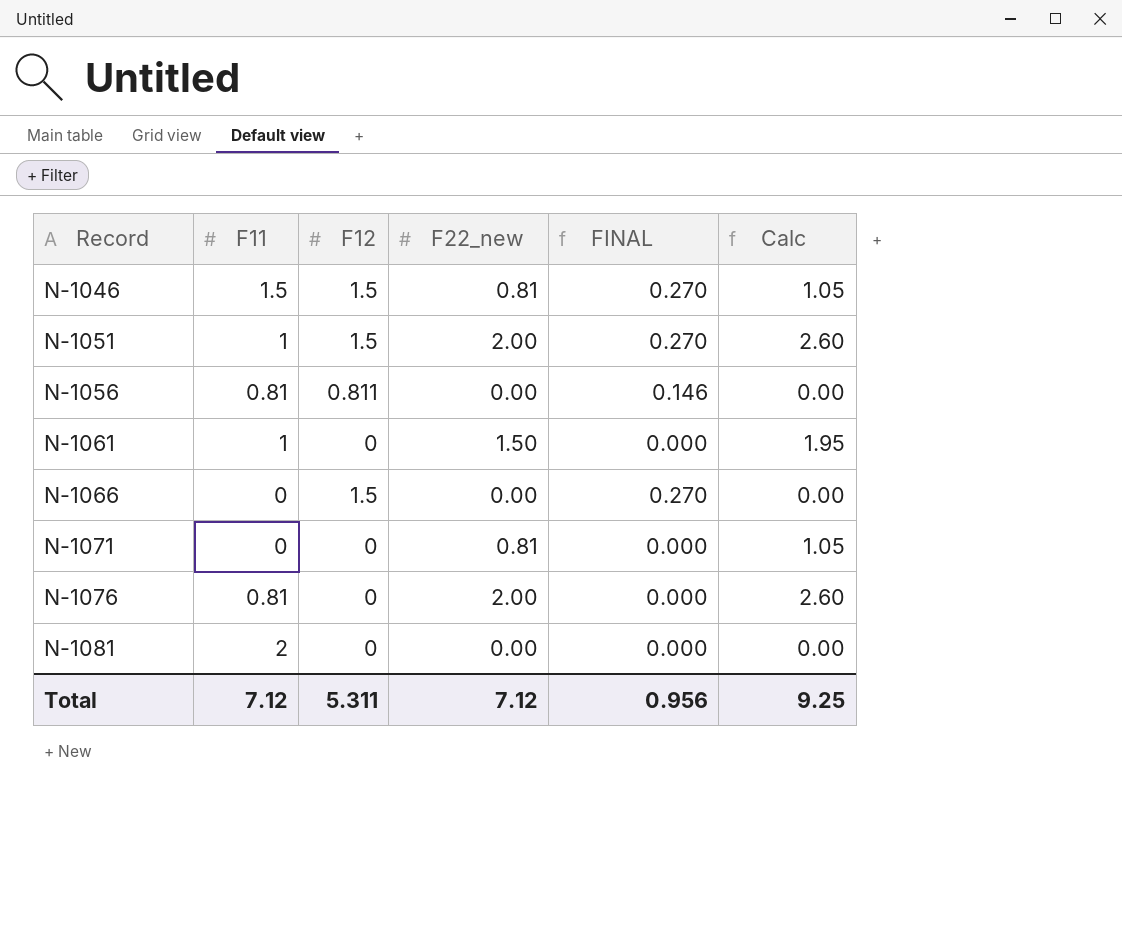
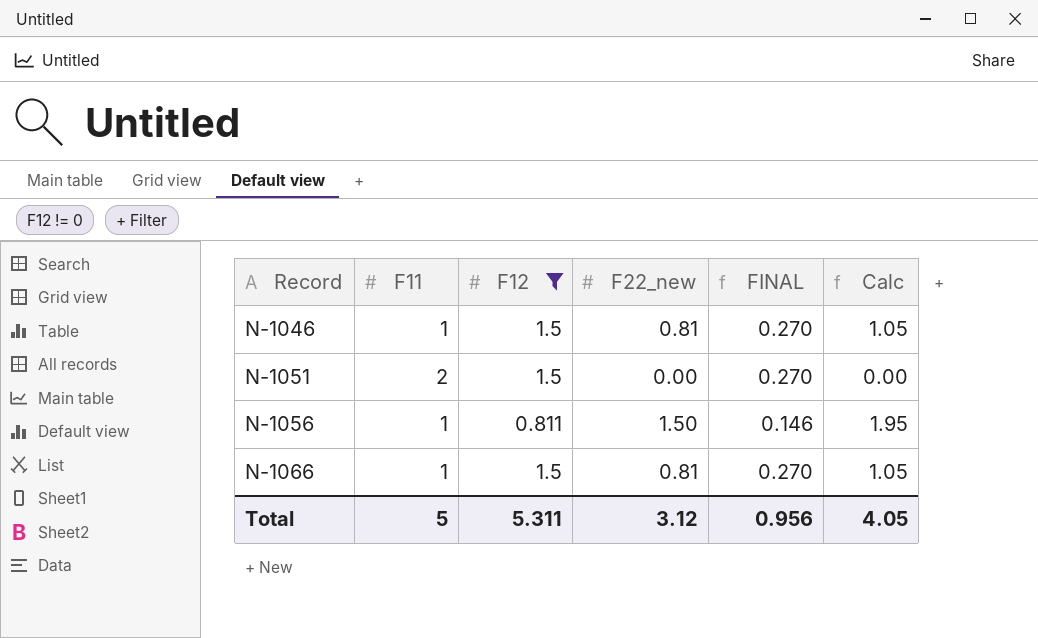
filter: none -> F12 != 0
N-1046 | F11: 1.5 -> 1
N-1051 | F11: 1 -> 2
N-1051 | F22_new: 2.00 -> 0.00
N-1051 | Calc: 2.60 -> 0.00
N-1056 | F11: 0.81 -> 1
N-1056 | F22_new: 0.00 -> 1.50
N-1056 | Calc: 0.00 -> 1.95
N-1066 | F11: 0 -> 1
N-1066 | F22_new: 0.00 -> 0.81
N-1066 | Calc: 0.00 -> 1.05
Total | F11: 7.12 -> 5
Total | F22_new: 7.12 -> 3.12
Total | Calc: 9.25 -> 4.05

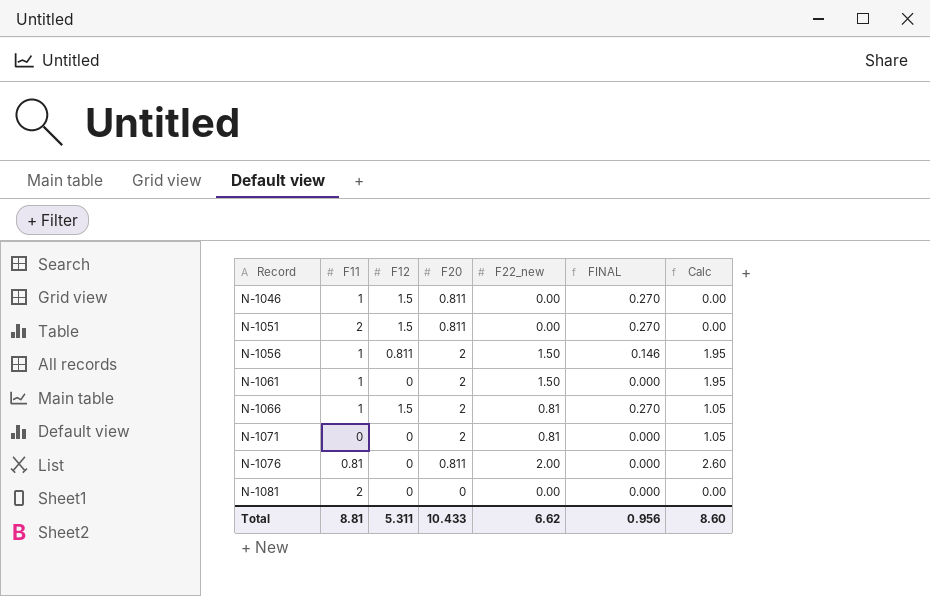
filter: F12 != 0 -> none
column F20 | position: none -> 4
N-1046 | F22_new: 0.81 -> 0.00
N-1046 | Calc: 1.05 -> 0.00
Total | F11: 5 -> 8.81
Total | F22_new: 3.12 -> 6.62
Total | Calc: 4.05 -> 8.60

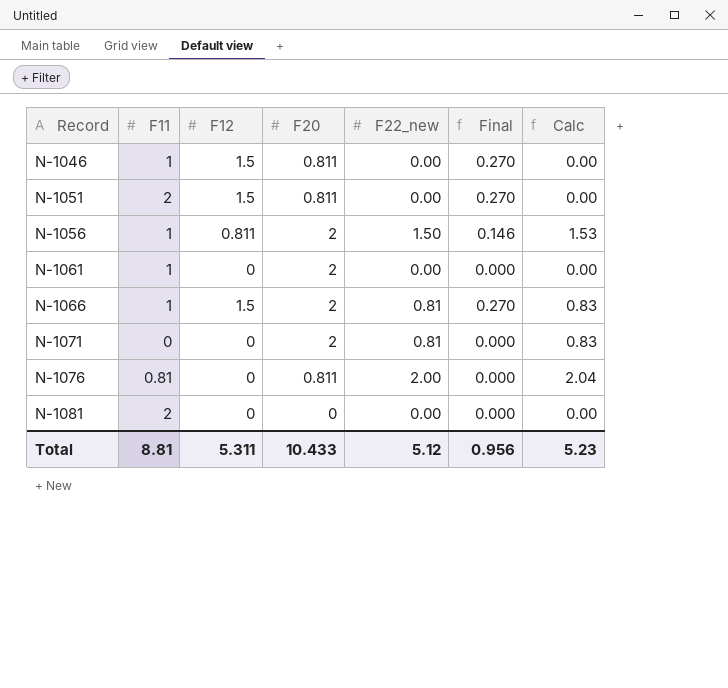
column name: FINAL -> Final
column Calc | formula: [F22_new] * 1.3 -> [F22_new] * 1.02
N-1061 | F22_new: 1.50 -> 0.00
Total | F22_new: 6.62 -> 5.12
Total | Calc: 8.60 -> 5.23

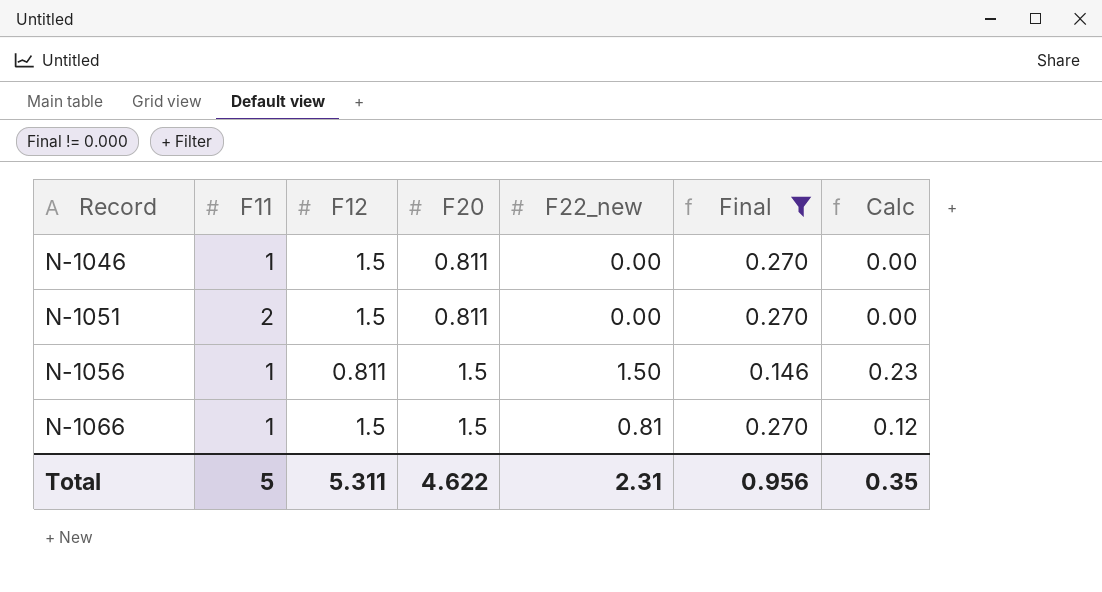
filter: none -> Final != 0.000
column Calc | formula: [F22_new] * 1.02 -> [F22_new] * 0.15
N-1056 | F20: 2 -> 1.5
N-1066 | F20: 2 -> 1.5
Total | F11: 8.81 -> 5
Total | F20: 10.433 -> 4.622
Total | F22_new: 5.12 -> 2.31
Total | Calc: 5.23 -> 0.35

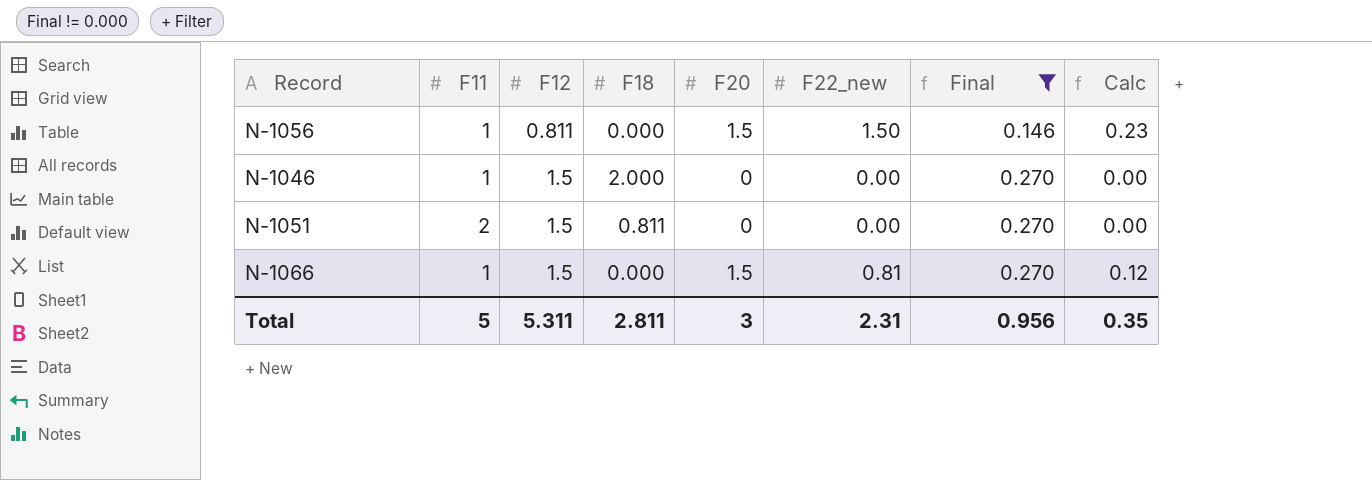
row order: Record ascending -> F12 ascending
column F18 | position: none -> 4
N-1046 | F20: 0.811 -> 0
N-1051 | F20: 0.811 -> 0
Total | F20: 4.622 -> 3

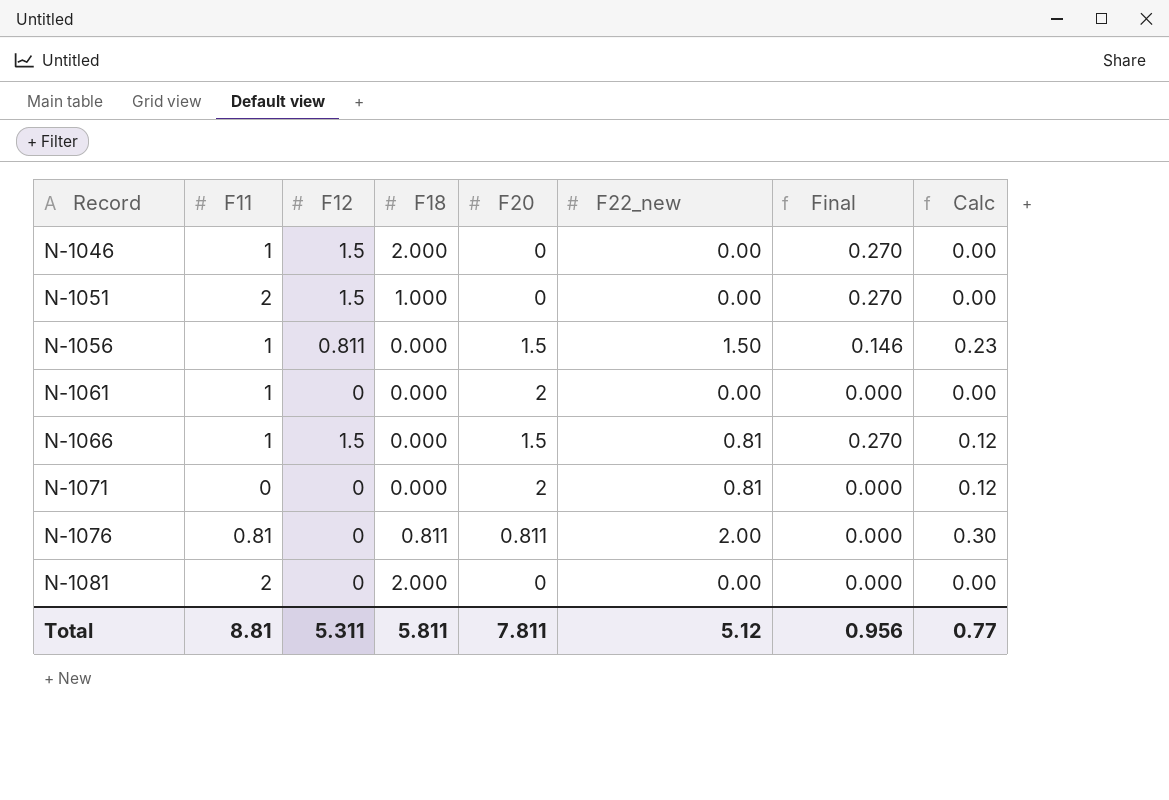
filter: Final != 0.000 -> none
row order: F12 ascending -> Record ascending
N-1051 | F18: 0.811 -> 1.000
Total | F11: 5 -> 8.81
Total | F18: 2.811 -> 5.811
Total | F20: 3 -> 7.811
Total | F22_new: 2.31 -> 5.12
Total | Calc: 0.35 -> 0.77

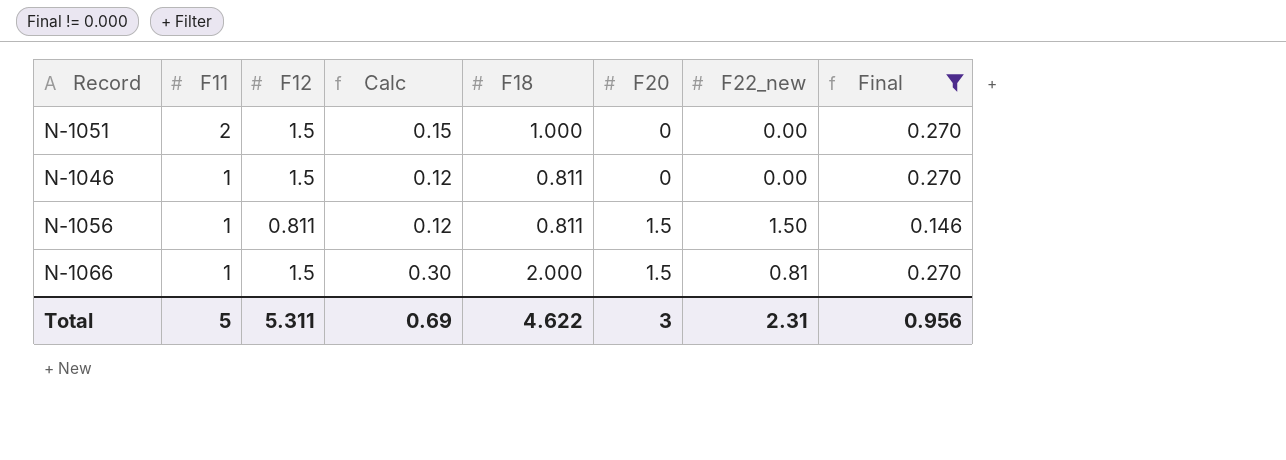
filter: none -> Final != 0.000
row order: Record ascending -> F11 descending
column Calc | formula: [F22_new] * 0.15 -> [F18] * 0.15
column Calc | position: 8 -> 4
N-1046 | F18: 2.000 -> 0.811
N-1056 | F18: 0.000 -> 0.811
N-1066 | F18: 0.000 -> 2.000
Total | F11: 8.81 -> 5
Total | Calc: 0.77 -> 0.69
Total | F18: 5.811 -> 4.622
Total | F20: 7.811 -> 3
Total | F22_new: 5.12 -> 2.31

